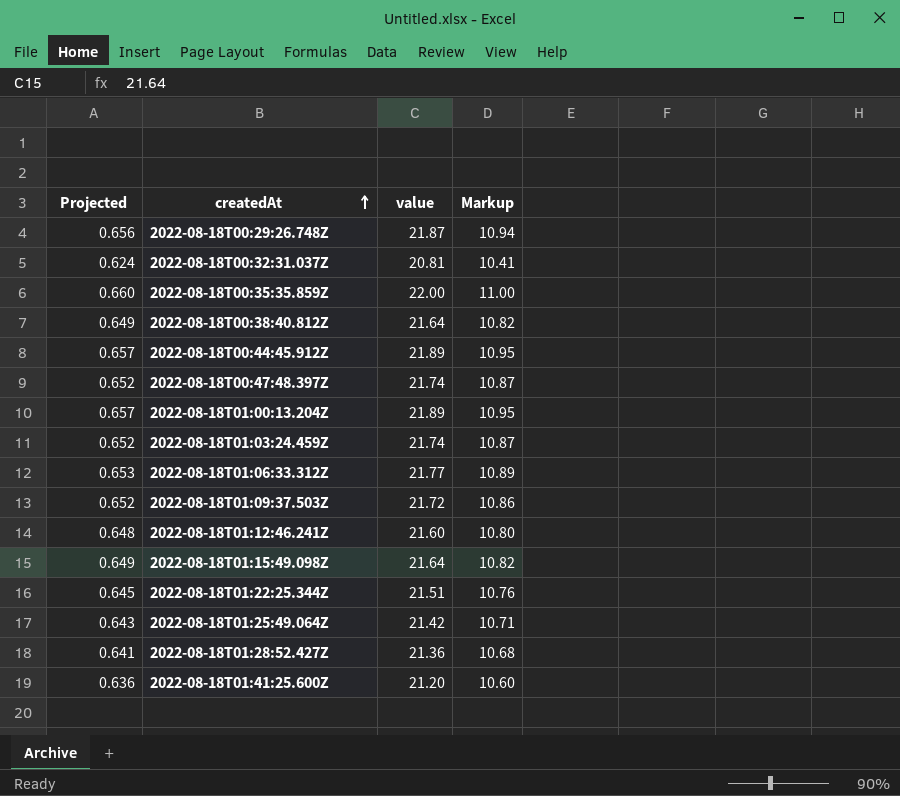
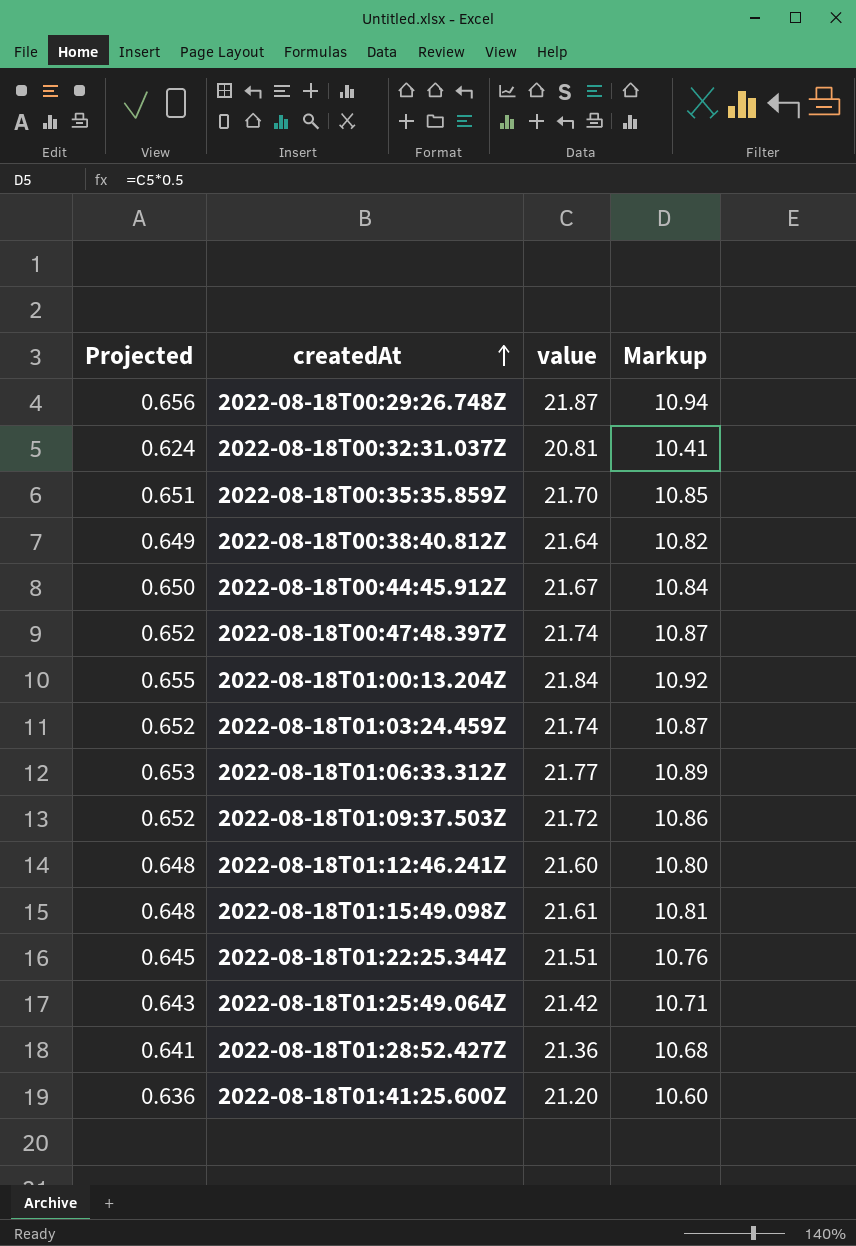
2022-08-18T00:35:35.859Z | Projected: 0.660 -> 0.651
2022-08-18T00:35:35.859Z | value: 22.00 -> 21.70
2022-08-18T00:35:35.859Z | Markup: 11.00 -> 10.85
2022-08-18T00:44:45.912Z | Projected: 0.657 -> 0.650
2022-08-18T00:44:45.912Z | value: 21.89 -> 21.67
2022-08-18T00:44:45.912Z | Markup: 10.95 -> 10.84
2022-08-18T01:00:13.204Z | Projected: 0.657 -> 0.655
2022-08-18T01:00:13.204Z | value: 21.89 -> 21.84
2022-08-18T01:00:13.204Z | Markup: 10.95 -> 10.92
2022-08-18T01:15:49.098Z | Projected: 0.649 -> 0.648
2022-08-18T01:15:49.098Z | value: 21.64 -> 21.61
2022-08-18T01:15:49.098Z | Markup: 10.82 -> 10.81

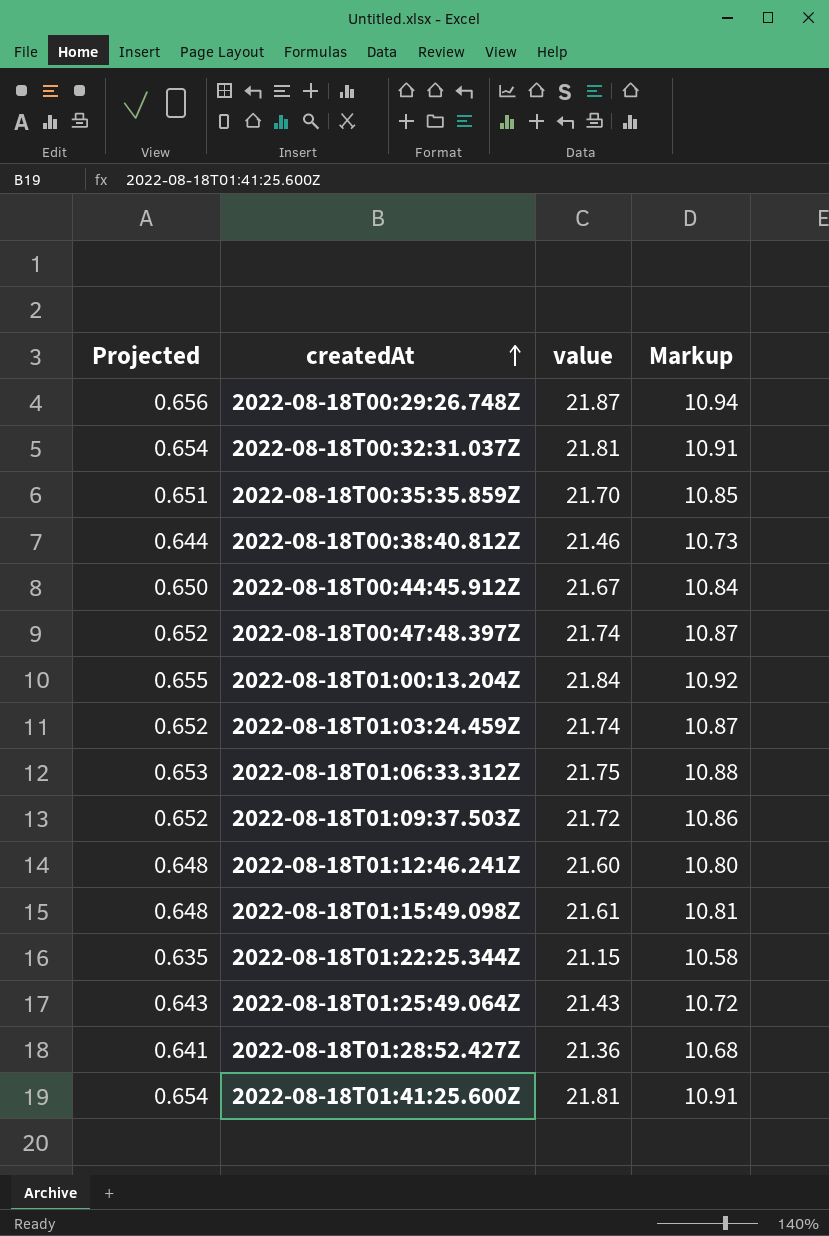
2022-08-18T00:32:31.037Z | Projected: 0.624 -> 0.654
2022-08-18T00:32:31.037Z | value: 20.81 -> 21.81
2022-08-18T00:32:31.037Z | Markup: 10.41 -> 10.91
2022-08-18T00:38:40.812Z | Projected: 0.649 -> 0.644
2022-08-18T00:38:40.812Z | value: 21.64 -> 21.46
2022-08-18T00:38:40.812Z | Markup: 10.82 -> 10.73
2022-08-18T01:06:33.312Z | value: 21.77 -> 21.75
2022-08-18T01:06:33.312Z | Markup: 10.89 -> 10.88
2022-08-18T01:22:25.344Z | Projected: 0.645 -> 0.635
2022-08-18T01:22:25.344Z | value: 21.51 -> 21.15
2022-08-18T01:22:25.344Z | Markup: 10.76 -> 10.58
2022-08-18T01:25:49.064Z | value: 21.42 -> 21.43
2022-08-18T01:25:49.064Z | Markup: 10.71 -> 10.72
2022-08-18T01:41:25.600Z | Projected: 0.636 -> 0.654
2022-08-18T01:41:25.600Z | value: 21.20 -> 21.81
2022-08-18T01:41:25.600Z | Markup: 10.60 -> 10.91

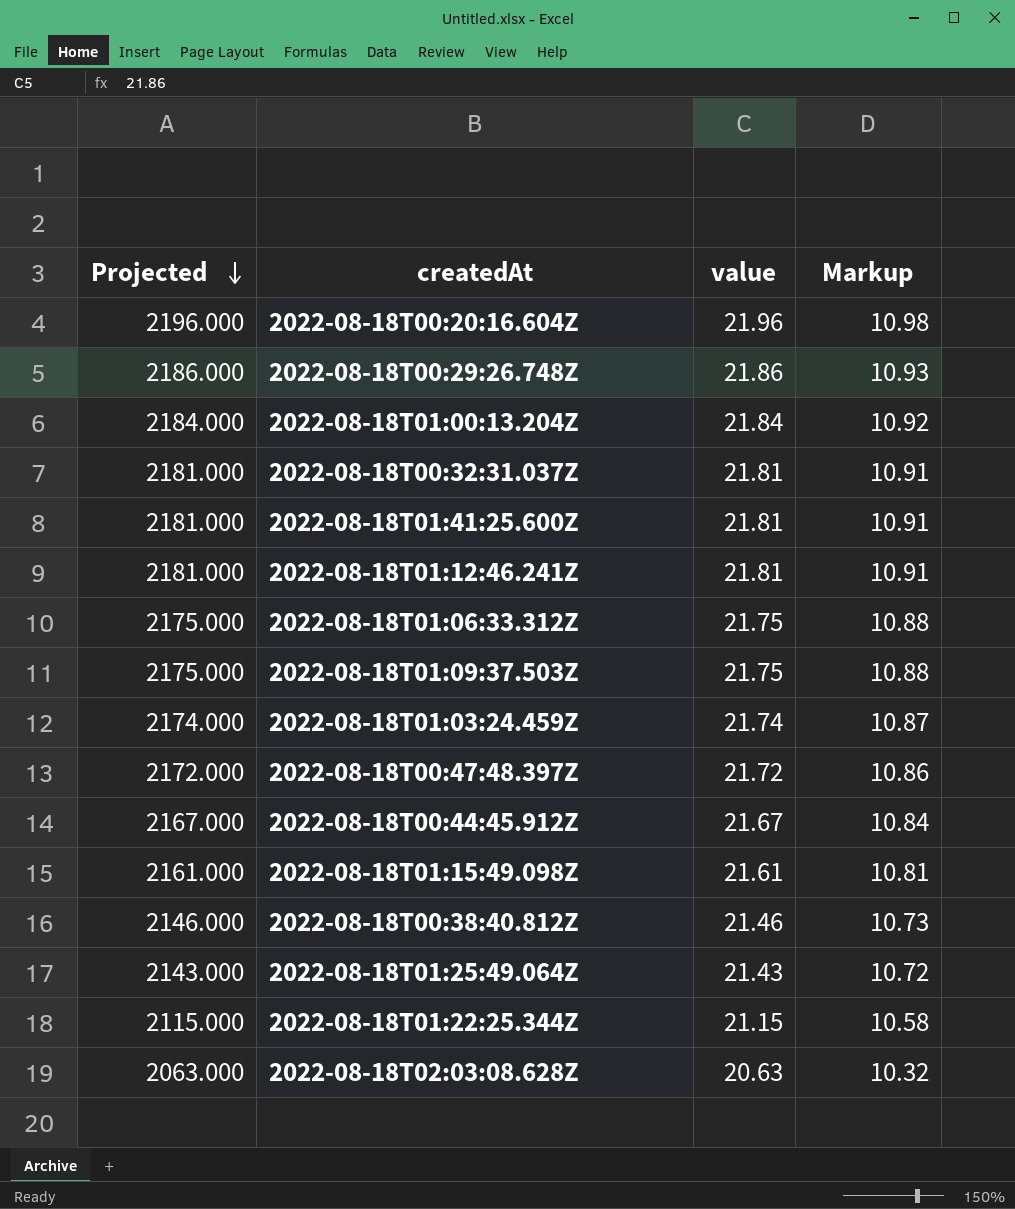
row order: createdAt ascending -> Projected descending
column Projected | formula: [value] * 0.03 -> [value] * 100
row 2022-08-18T00:35:35.859Z: 0.651 | 21.70 | 10.85 -> none
row 2022-08-18T01:28:52.427Z: 0.641 | 21.36 | 10.68 -> none
row 2022-08-18T00:20:16.604Z: none -> 2196.000 | 21.96 | 10.98
2022-08-18T00:29:26.748Z | value: 21.87 -> 21.86
2022-08-18T00:29:26.748Z | Markup: 10.94 -> 10.93
2022-08-18T01:12:46.241Z | value: 21.60 -> 21.81
2022-08-18T01:12:46.241Z | Markup: 10.80 -> 10.91
2022-08-18T01:09:37.503Z | value: 21.72 -> 21.75
2022-08-18T01:09:37.503Z | Markup: 10.86 -> 10.88
2022-08-18T00:47:48.397Z | value: 21.74 -> 21.72
2022-08-18T00:47:48.397Z | Markup: 10.87 -> 10.86
row 2022-08-18T02:03:08.628Z: none -> 2063.000 | 20.63 | 10.32

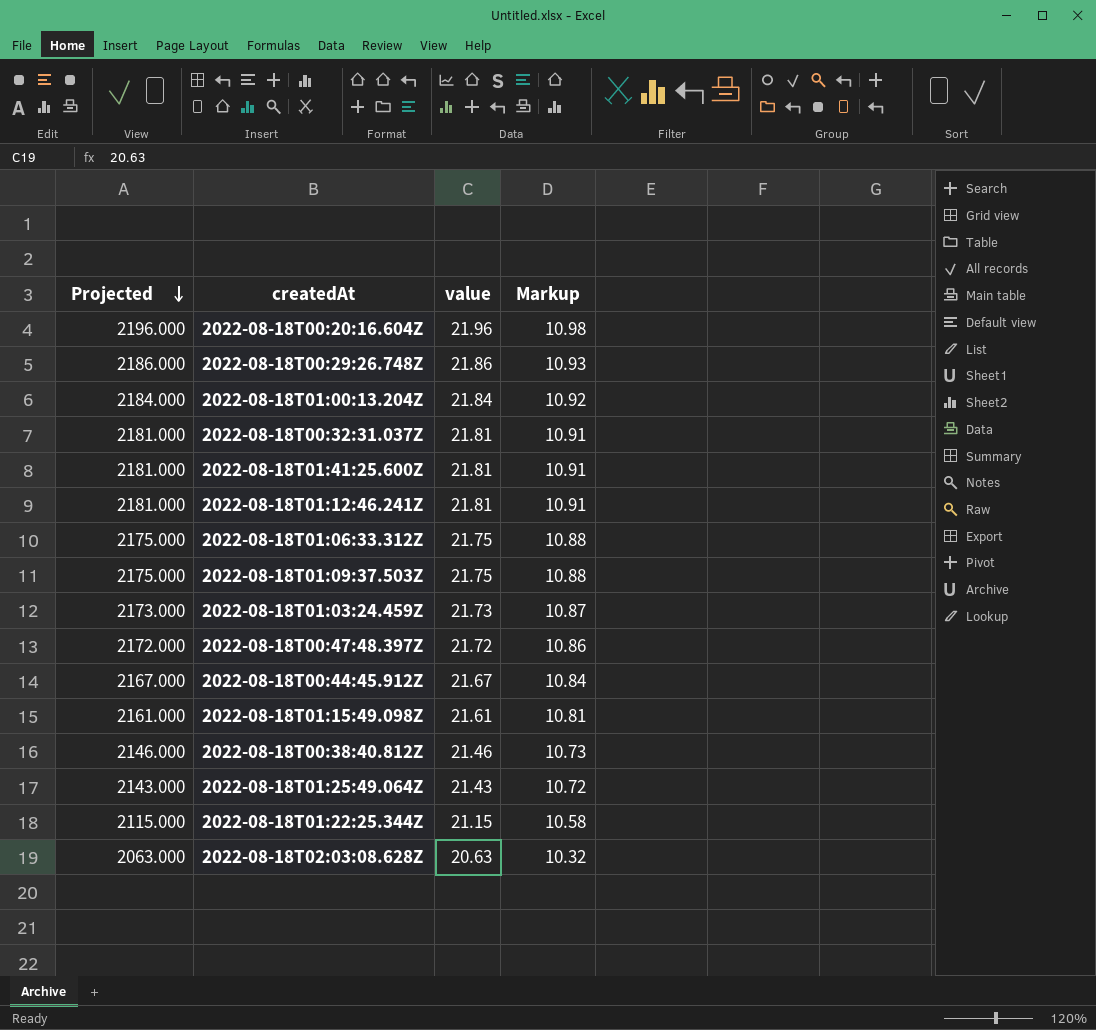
2022-08-18T01:03:24.459Z | Projected: 2174.000 -> 2173.000
2022-08-18T01:03:24.459Z | value: 21.74 -> 21.73

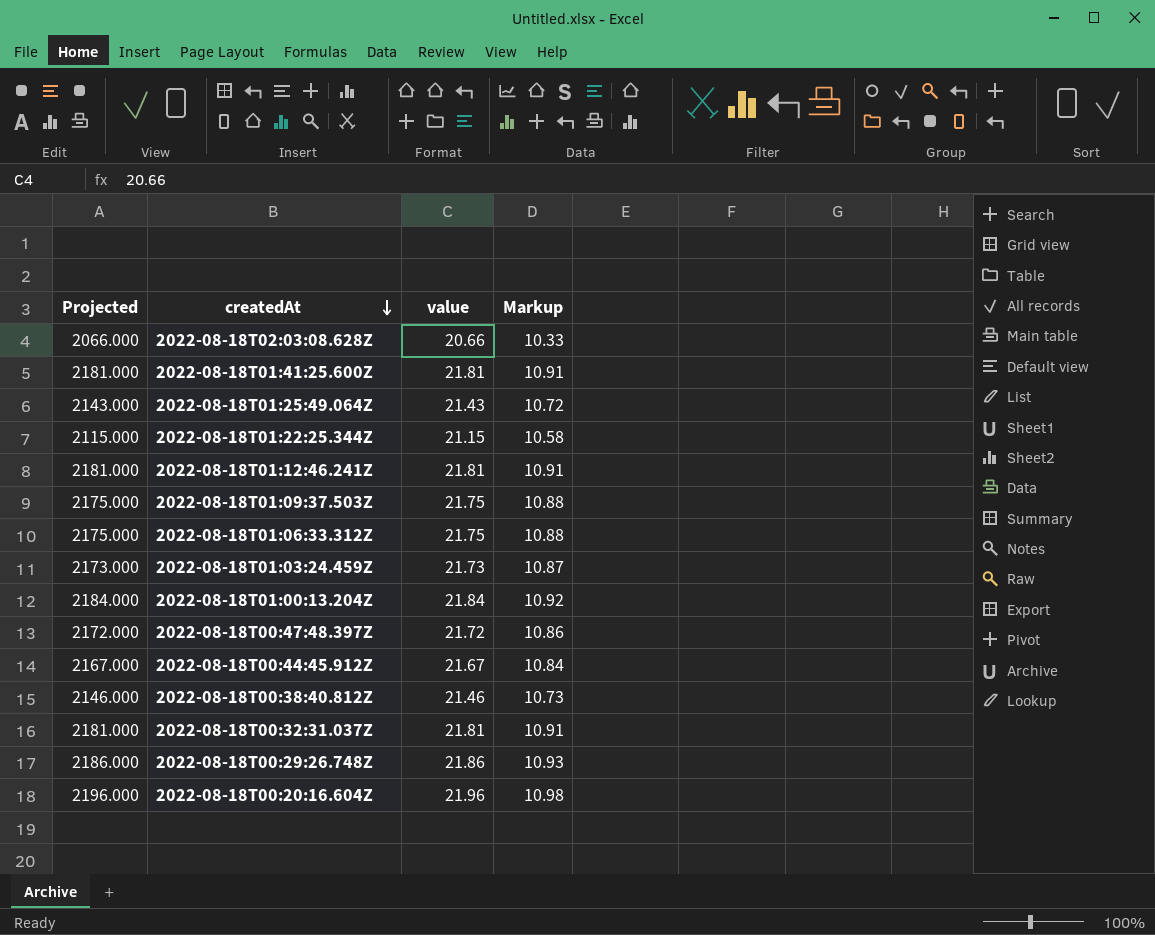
row order: Projected descending -> createdAt descending
row 2022-08-18T01:15:49.098Z: 2161.000 | 21.61 | 10.81 -> none
2022-08-18T02:03:08.628Z | Projected: 2063.000 -> 2066.000
2022-08-18T02:03:08.628Z | value: 20.63 -> 20.66
2022-08-18T02:03:08.628Z | Markup: 10.32 -> 10.33

